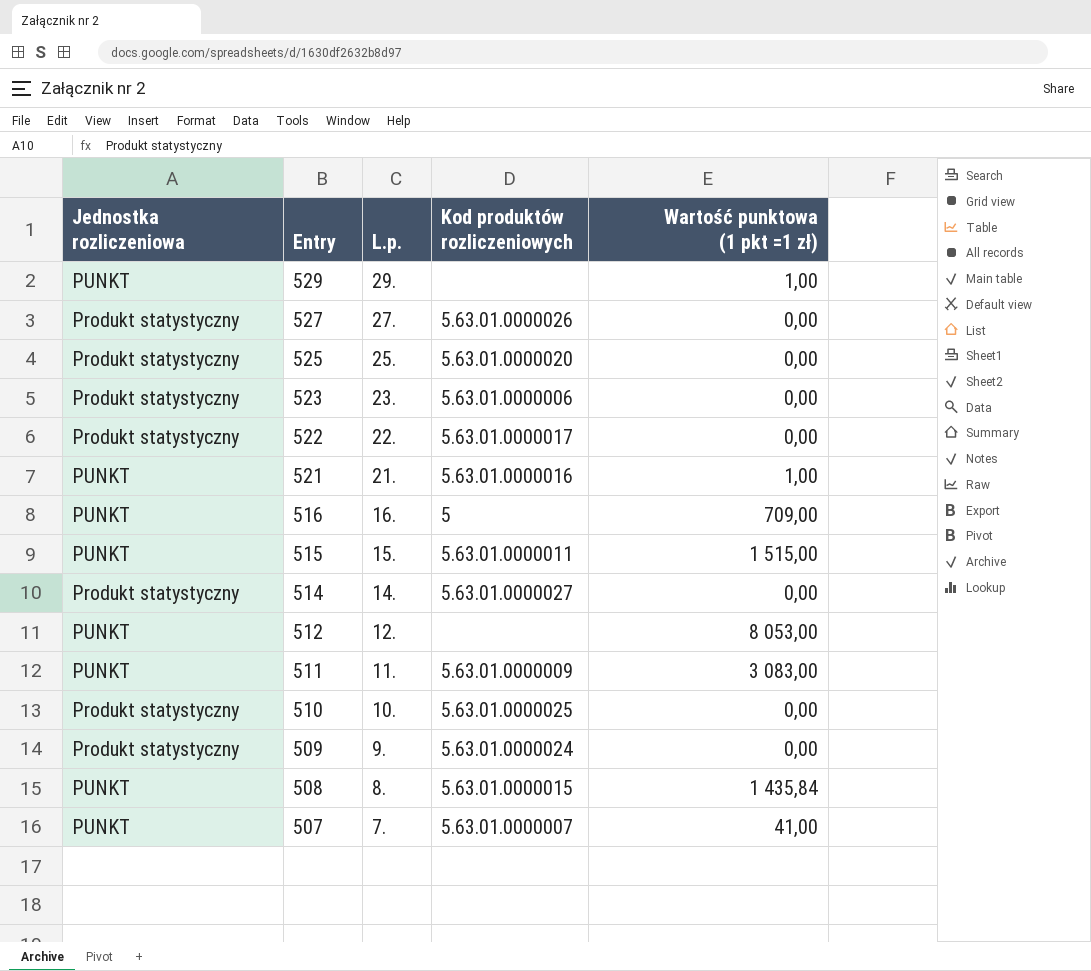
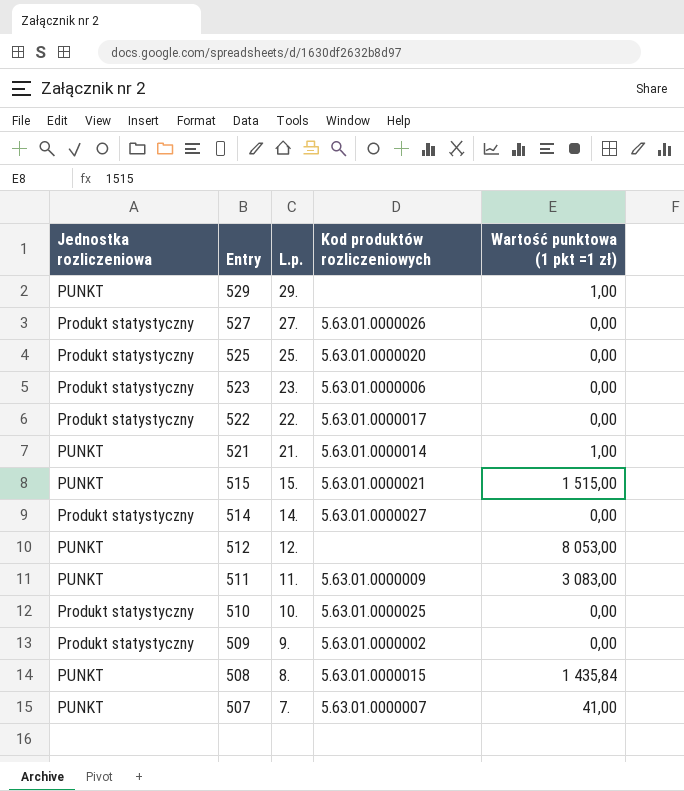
row 516: PUNKT | 16. | 5 | 709,00 -> none
521 | Kod produktów rozliczeniowych: 5.63.01.0000016 -> 5.63.01.0000014
515 | Kod produktów rozliczeniowych: 5.63.01.0000011 -> 5.63.01.0000021
509 | Kod produktów rozliczeniowych: 5.63.01.0000024 -> 5.63.01.0000002

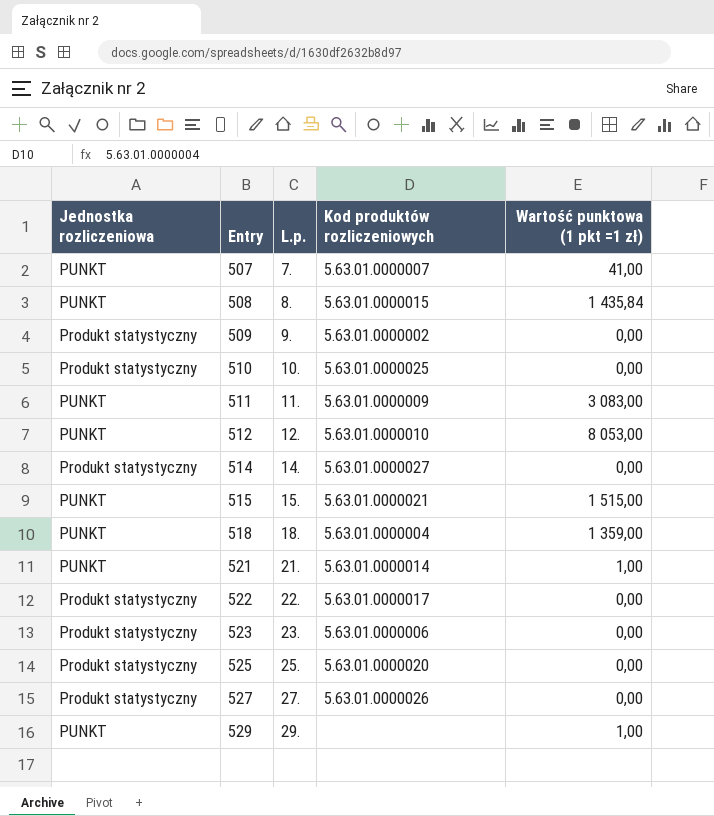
row order: Entry descending -> Entry ascending
512 | Kod produktów rozliczeniowych: none -> 5.63.01.0000010
row 518: none -> PUNKT | 18. | 5.63.01.0000004 | 1 359,00

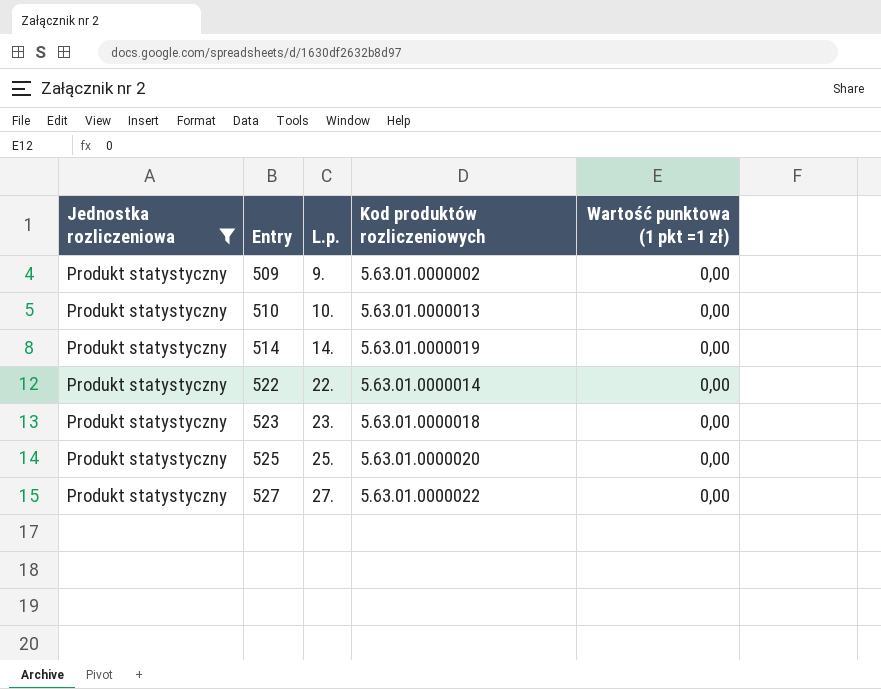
filter: none -> Jednostka rozliczeniowa = Produkt statystyczny
510 | Kod produktów rozliczeniowych: 5.63.01.0000025 -> 5.63.01.0000013
514 | Kod produktów rozliczeniowych: 5.63.01.0000027 -> 5.63.01.0000019
522 | Kod produktów rozliczeniowych: 5.63.01.0000017 -> 5.63.01.0000014
523 | Kod produktów rozliczeniowych: 5.63.01.0000006 -> 5.63.01.0000018
527 | Kod produktów rozliczeniowych: 5.63.01.0000026 -> 5.63.01.0000022

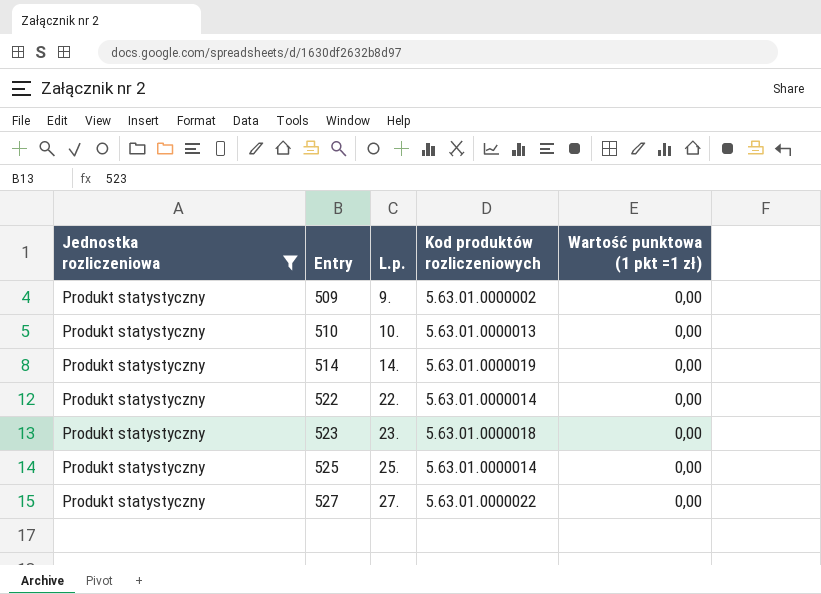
525 | Kod produktów rozliczeniowych: 5.63.01.0000020 -> 5.63.01.0000014

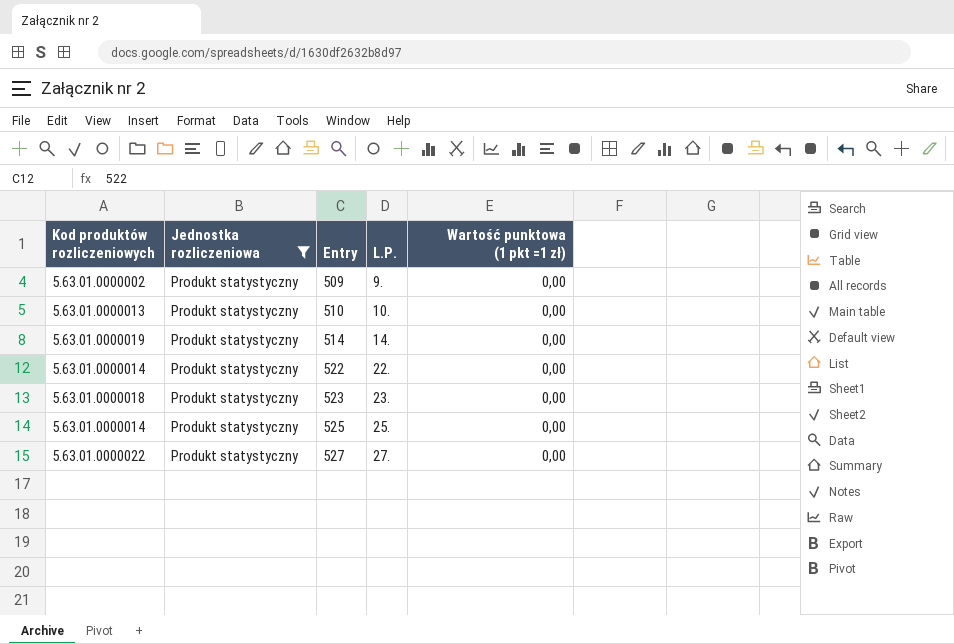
column Kod produktów rozliczeniowych | position: 4 -> 1
column name: L.p. -> L.P.

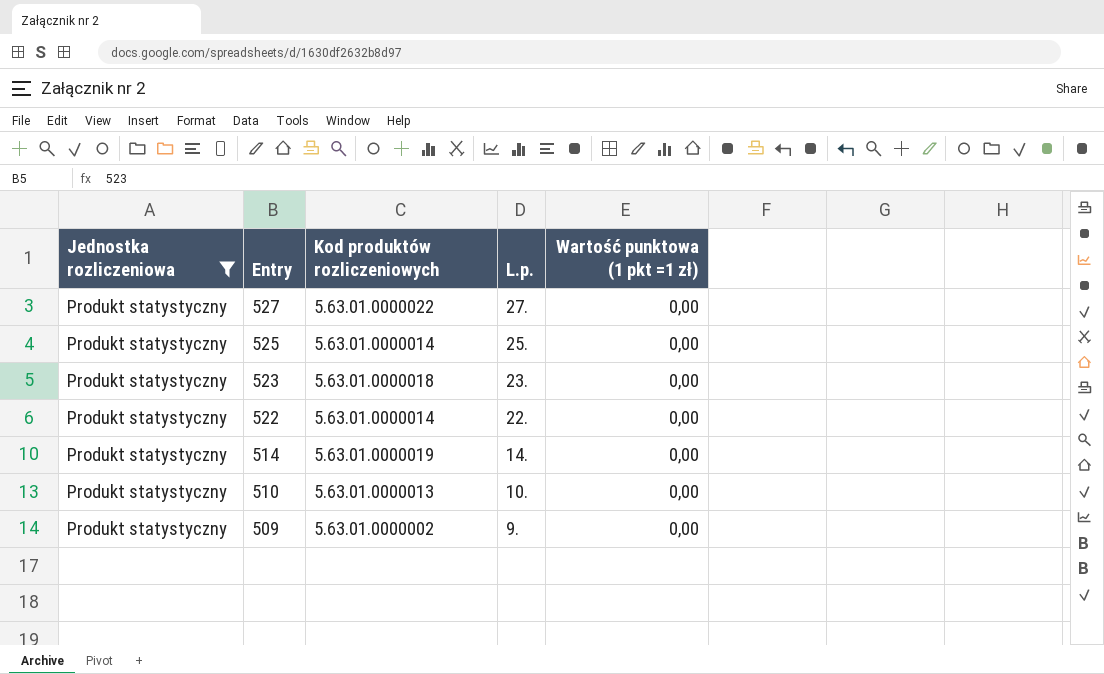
row order: Entry ascending -> Entry descending
column Kod produktów rozliczeniowych | position: 1 -> 3
column name: L.P. -> L.p.

